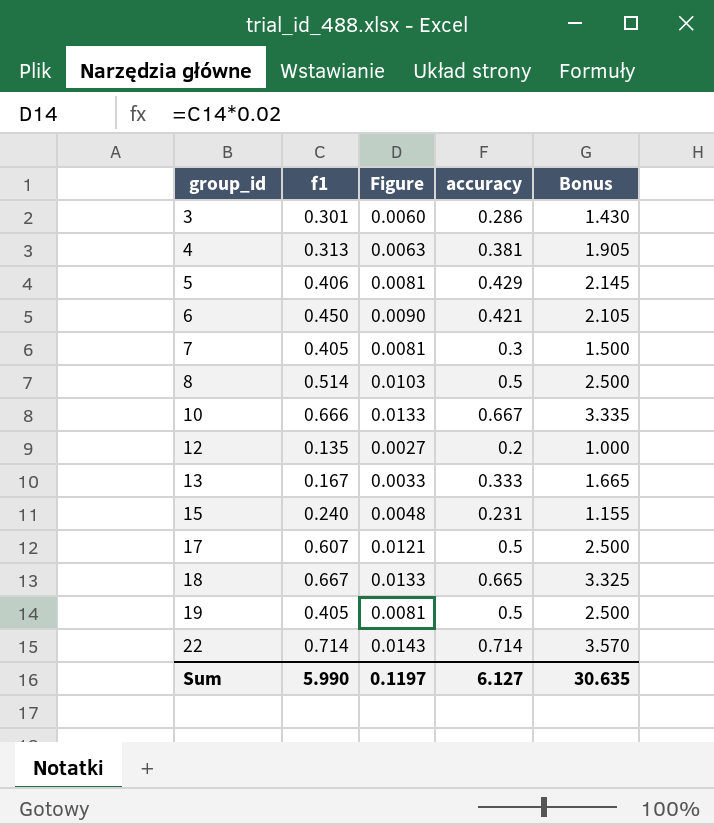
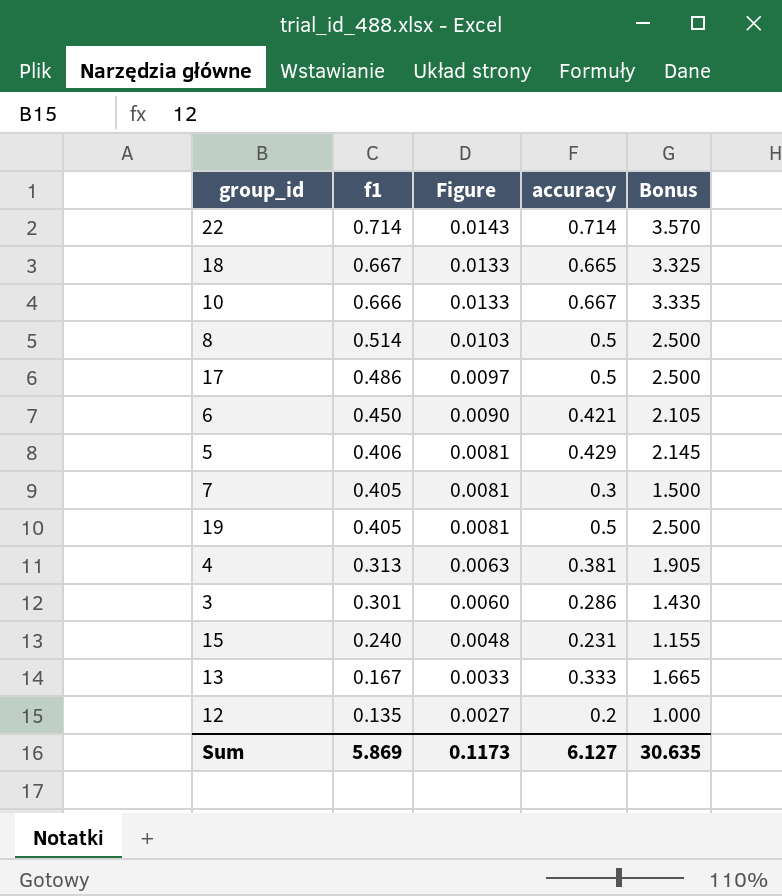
row order: group_id ascending -> f1 descending
17 | f1: 0.607 -> 0.486
17 | Figure: 0.0121 -> 0.0097
Sum | f1: 5.990 -> 5.869
Sum | Figure: 0.1197 -> 0.1173

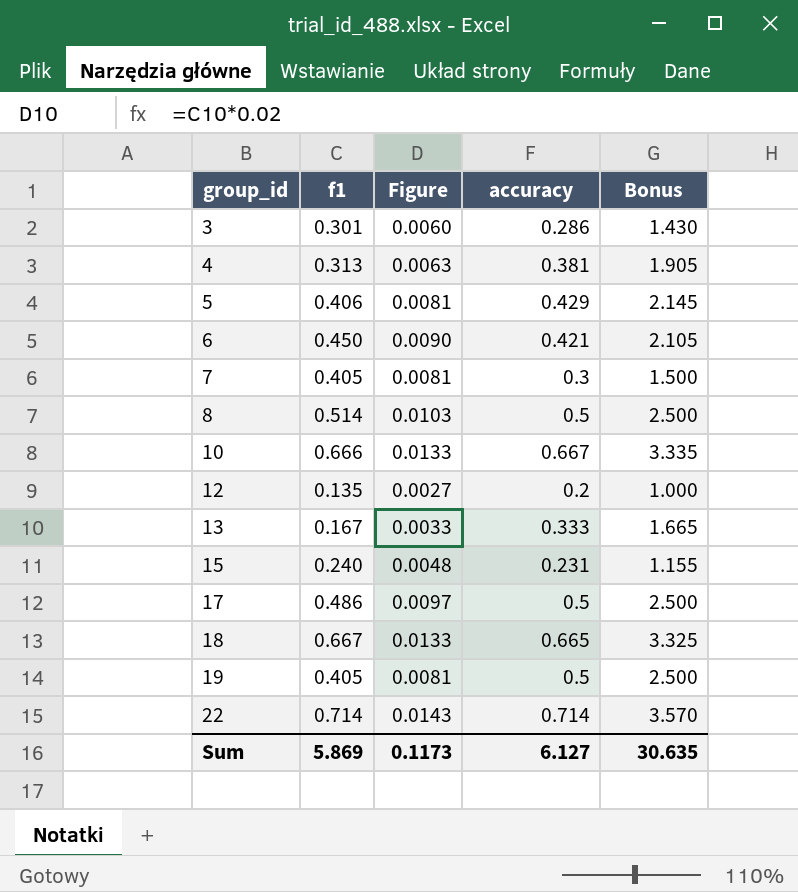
row order: f1 descending -> group_id ascending

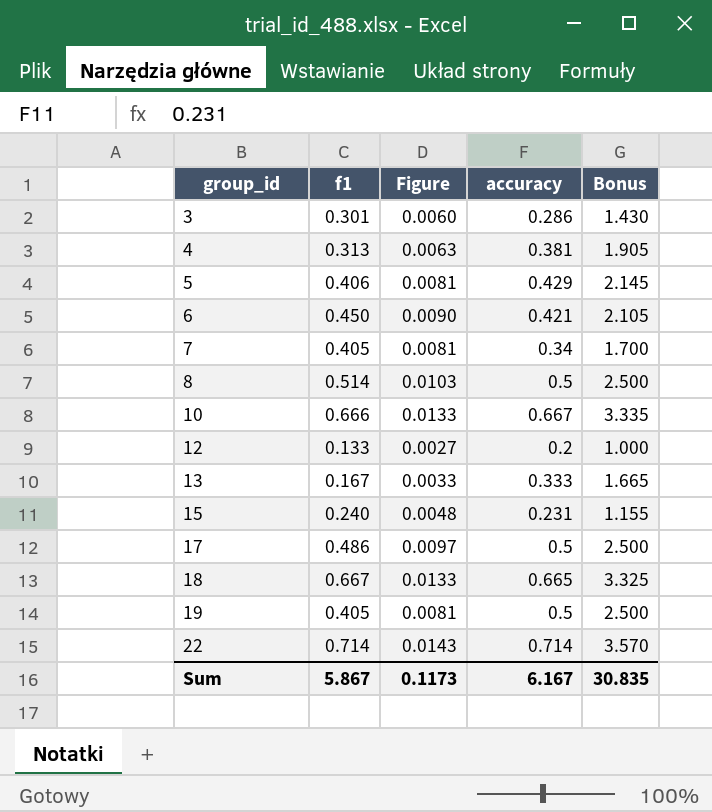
7 | accuracy: 0.3 -> 0.34
7 | Bonus: 1.500 -> 1.700
12 | f1: 0.135 -> 0.133
Sum | f1: 5.869 -> 5.867
Sum | accuracy: 6.127 -> 6.167
Sum | Bonus: 30.635 -> 30.835

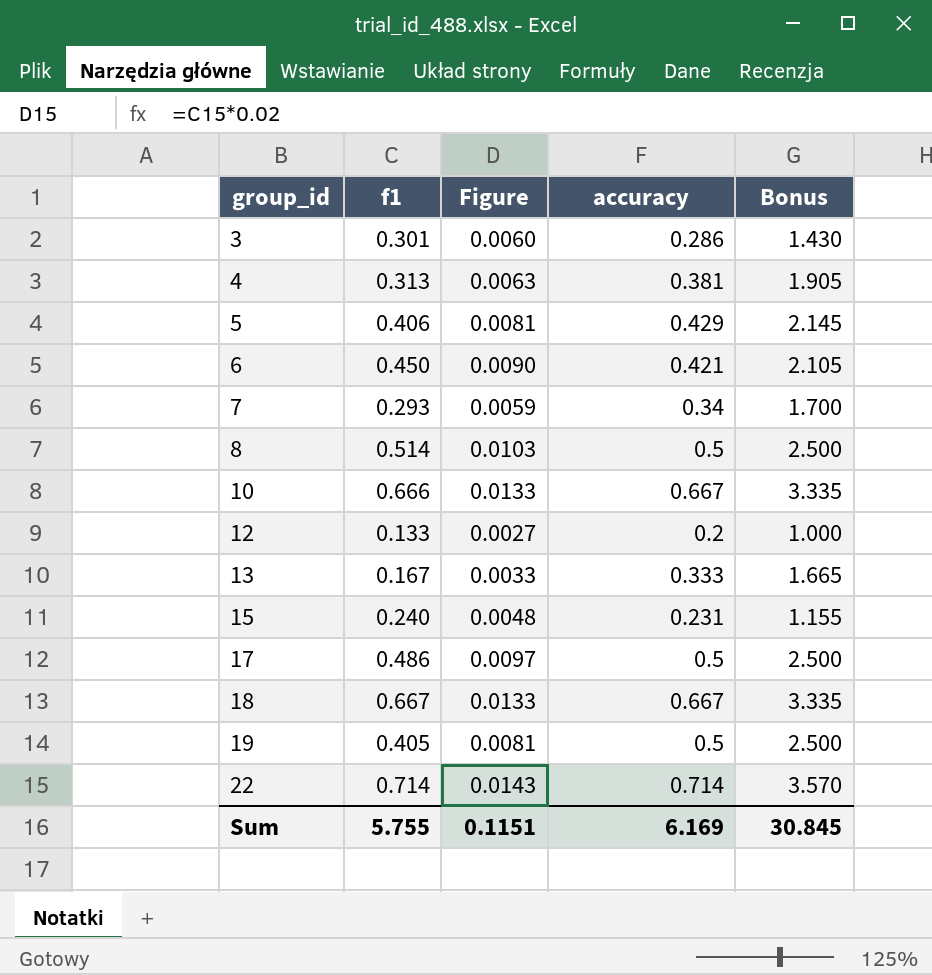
7 | f1: 0.405 -> 0.293
7 | Figure: 0.0081 -> 0.0059
18 | accuracy: 0.665 -> 0.667
18 | Bonus: 3.325 -> 3.335
Sum | f1: 5.867 -> 5.755
Sum | Figure: 0.1173 -> 0.1151
Sum | accuracy: 6.167 -> 6.169
Sum | Bonus: 30.835 -> 30.845

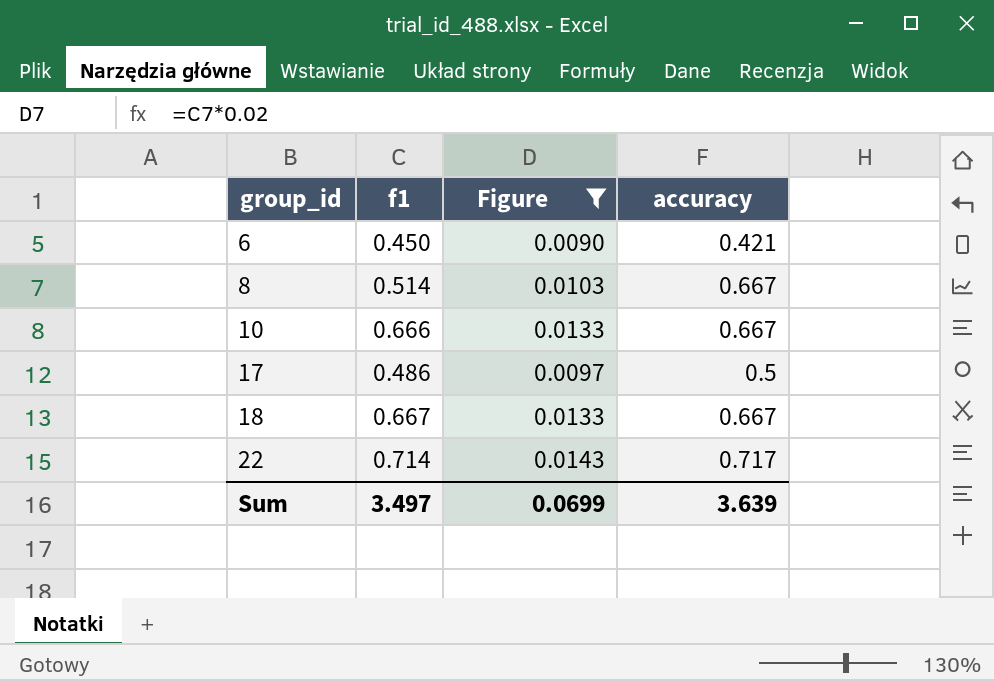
filter: none -> Figure >= 0.0090
column Bonus | formula: [accuracy] * 5 -> none
8 | accuracy: 0.5 -> 0.667
22 | accuracy: 0.714 -> 0.717
Sum | f1: 5.755 -> 3.497
Sum | Figure: 0.1151 -> 0.0699
Sum | accuracy: 6.169 -> 3.639

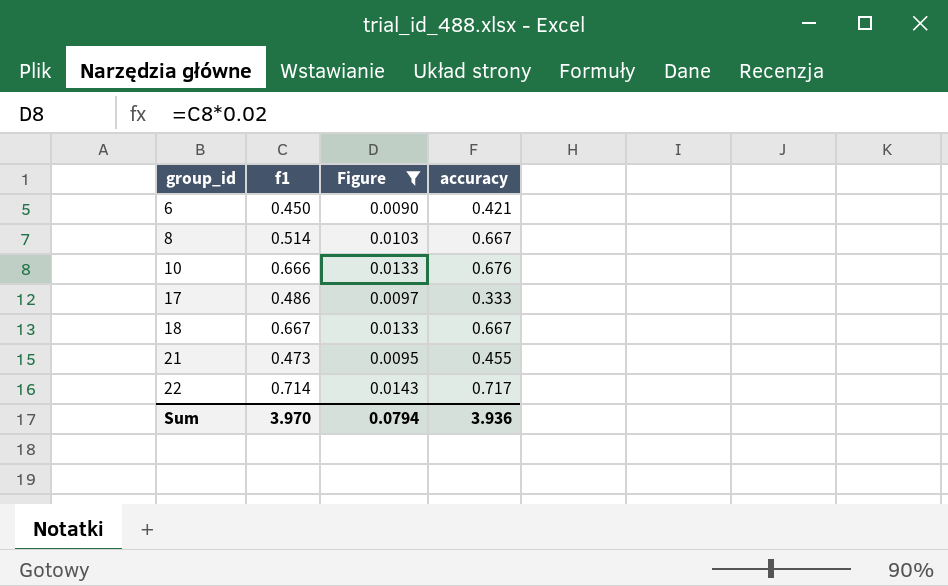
10 | accuracy: 0.667 -> 0.676
17 | accuracy: 0.5 -> 0.333
row 21: none -> 0.473 | 0.0095 | 0.455
Sum | f1: 3.497 -> 3.970
Sum | Figure: 0.0699 -> 0.0794
Sum | accuracy: 3.639 -> 3.936

